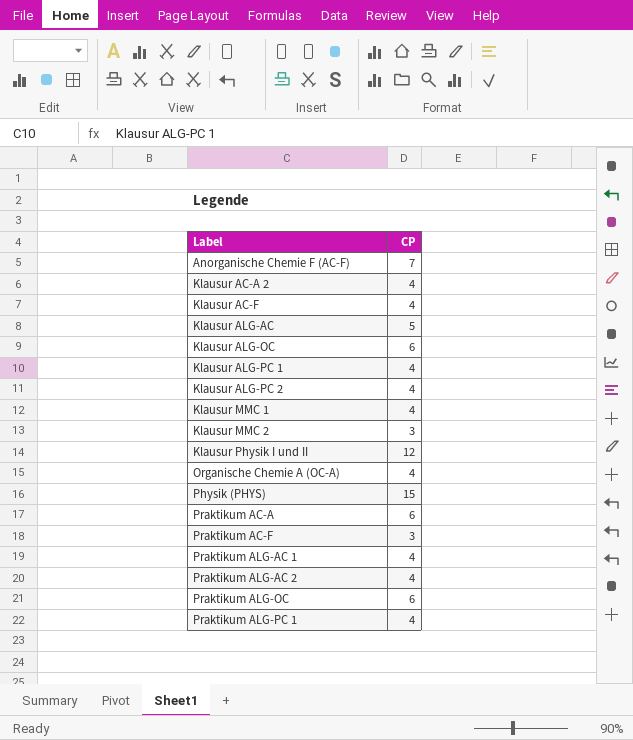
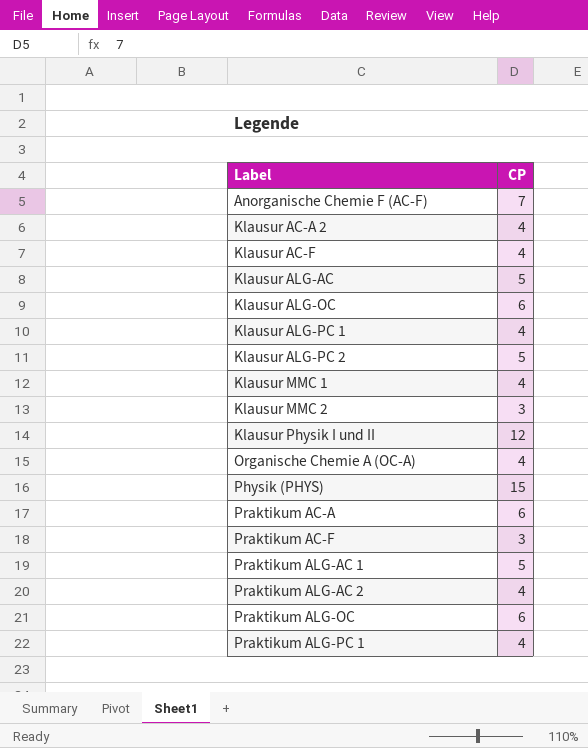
Klausur ALG-PC 2 | CP: 4 -> 5
Praktikum ALG-AC 1 | CP: 4 -> 5

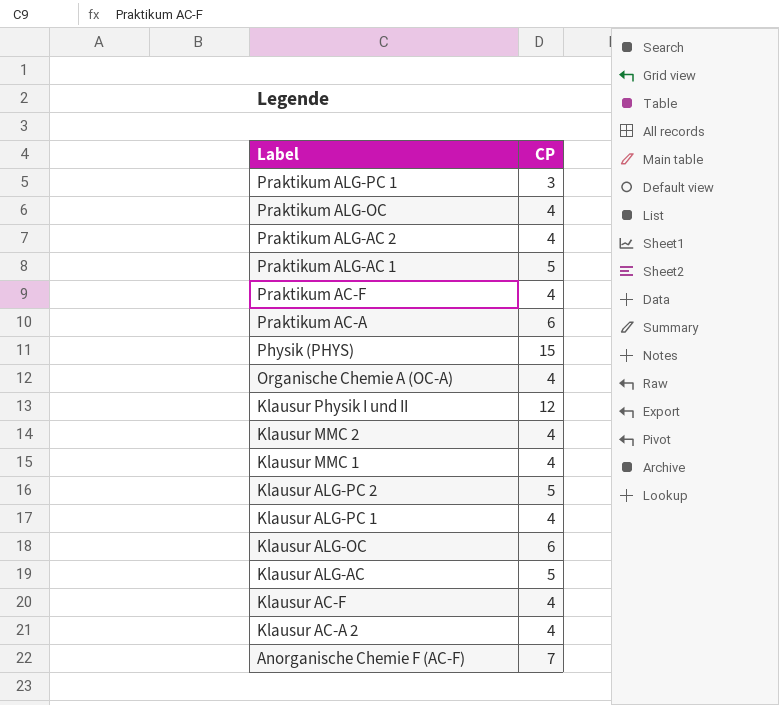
row order: Label ascending -> Label descending
Praktikum ALG-PC 1 | CP: 4 -> 3
Praktikum ALG-OC | CP: 6 -> 4
Praktikum AC-F | CP: 3 -> 4
Klausur MMC 2 | CP: 3 -> 4

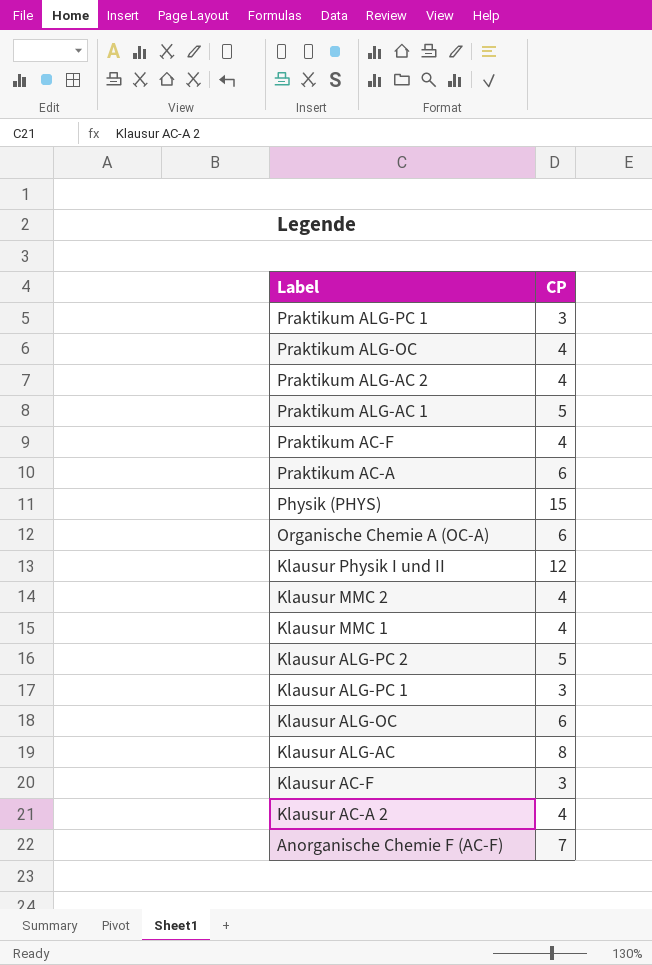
Organische Chemie A (OC-A) | CP: 4 -> 6
Klausur ALG-PC 1 | CP: 4 -> 3
Klausur ALG-AC | CP: 5 -> 8
Klausur AC-F | CP: 4 -> 3

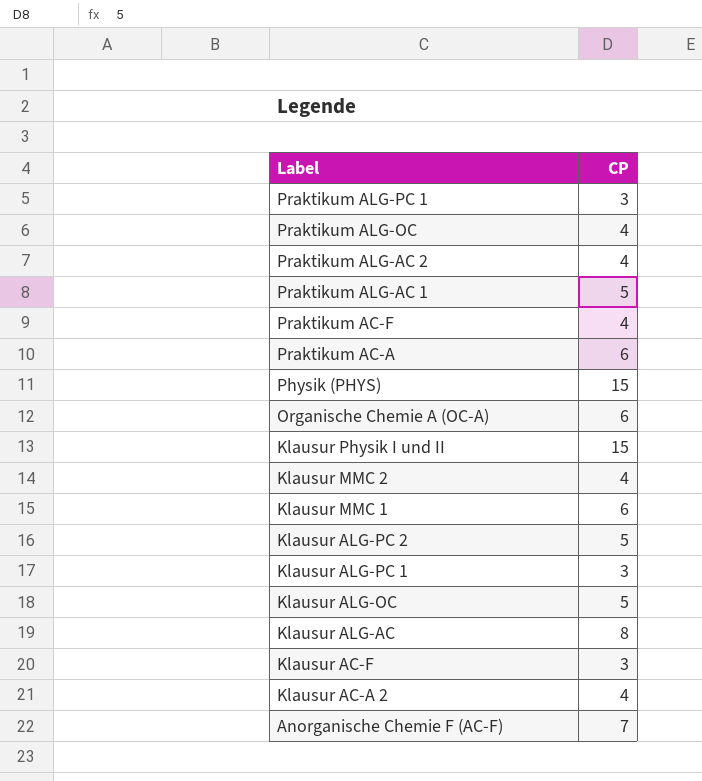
Klausur Physik I und II | CP: 12 -> 15
Klausur MMC 1 | CP: 4 -> 6
Klausur ALG-OC | CP: 6 -> 5

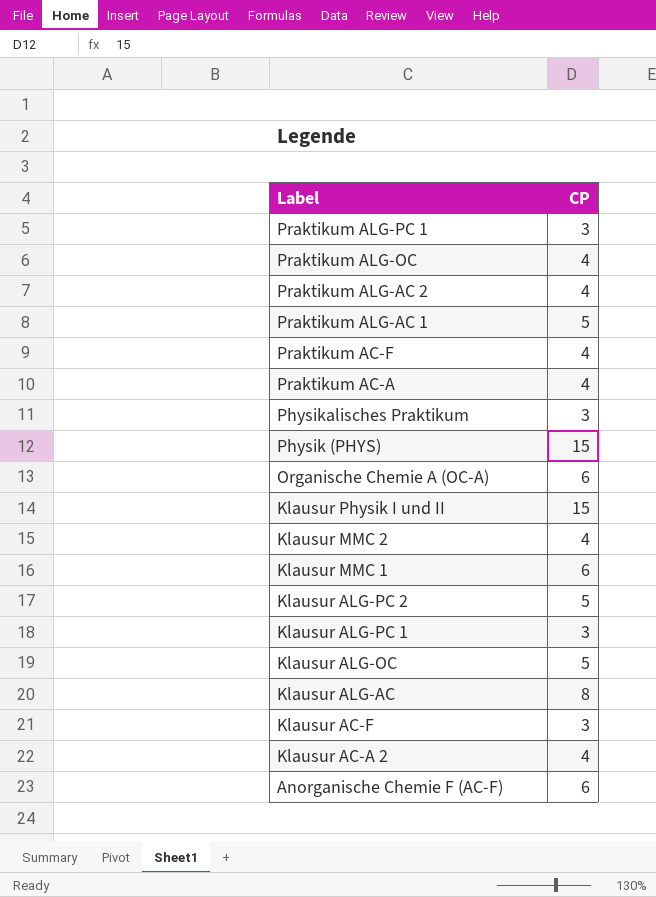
Praktikum AC-A | CP: 6 -> 4
row Physikalisches Praktikum: none -> 3
Anorganische Chemie F (AC-F) | CP: 7 -> 6

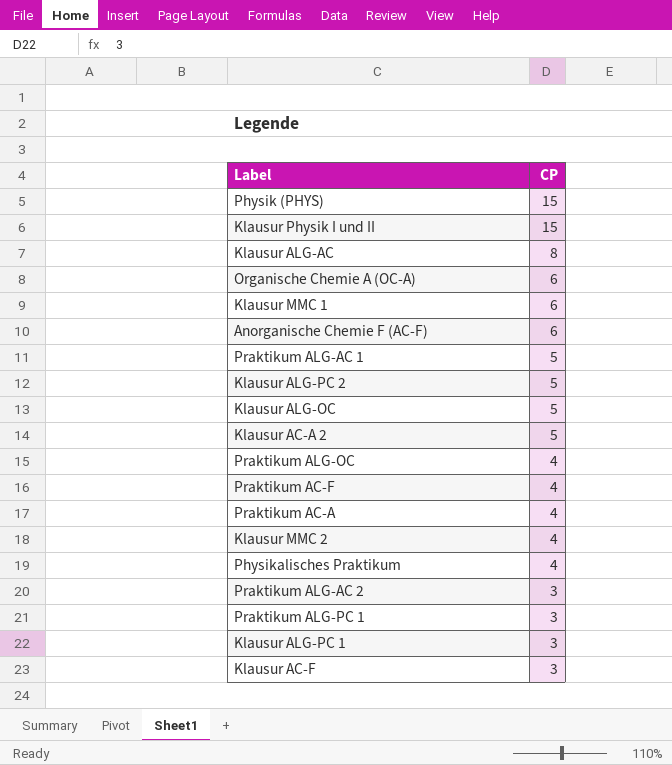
row order: Label descending -> CP descending
Klausur AC-A 2 | CP: 4 -> 5
Physikalisches Praktikum | CP: 3 -> 4
Praktikum ALG-AC 2 | CP: 4 -> 3

